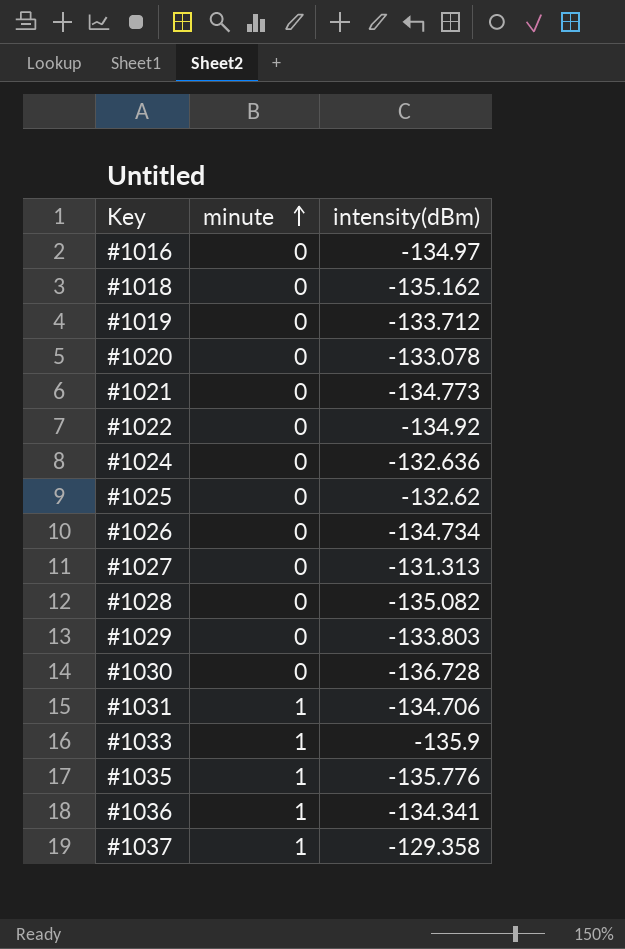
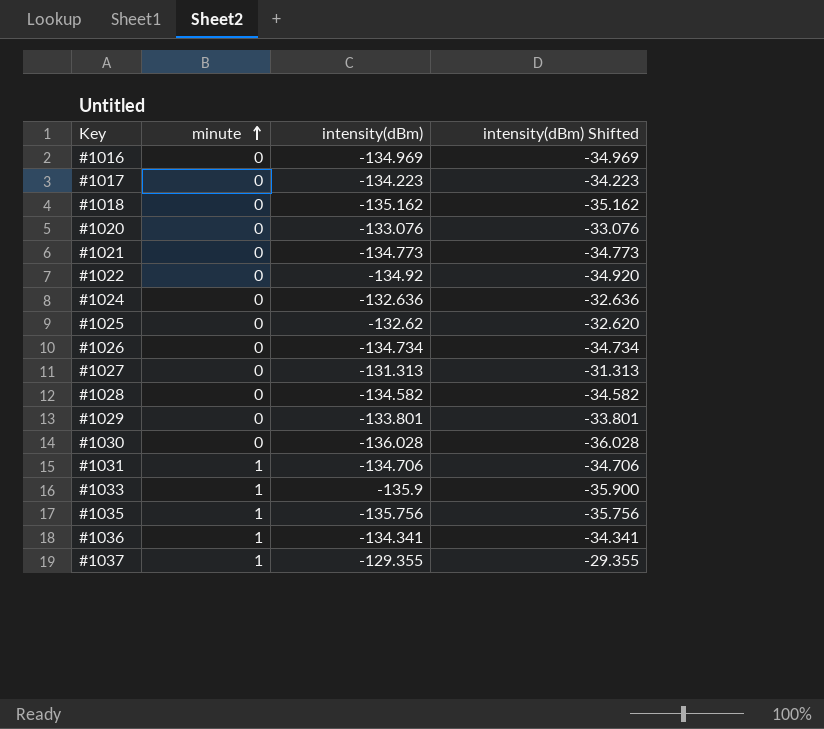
column intensity(dBm) Shifted | formula: none -> [intensity(dBm)] + 100
row #1019: 0 | -133.712 -> none
#1016 | intensity(dBm): -134.97 -> -134.969
row #1017: none -> 0 | -134.223 | -34.223
#1020 | intensity(dBm): -133.078 -> -133.076
#1028 | intensity(dBm): -135.082 -> -134.582
#1029 | intensity(dBm): -133.803 -> -133.801
#1030 | intensity(dBm): -136.728 -> -136.028
#1035 | intensity(dBm): -135.776 -> -135.756
#1037 | intensity(dBm): -129.358 -> -129.355

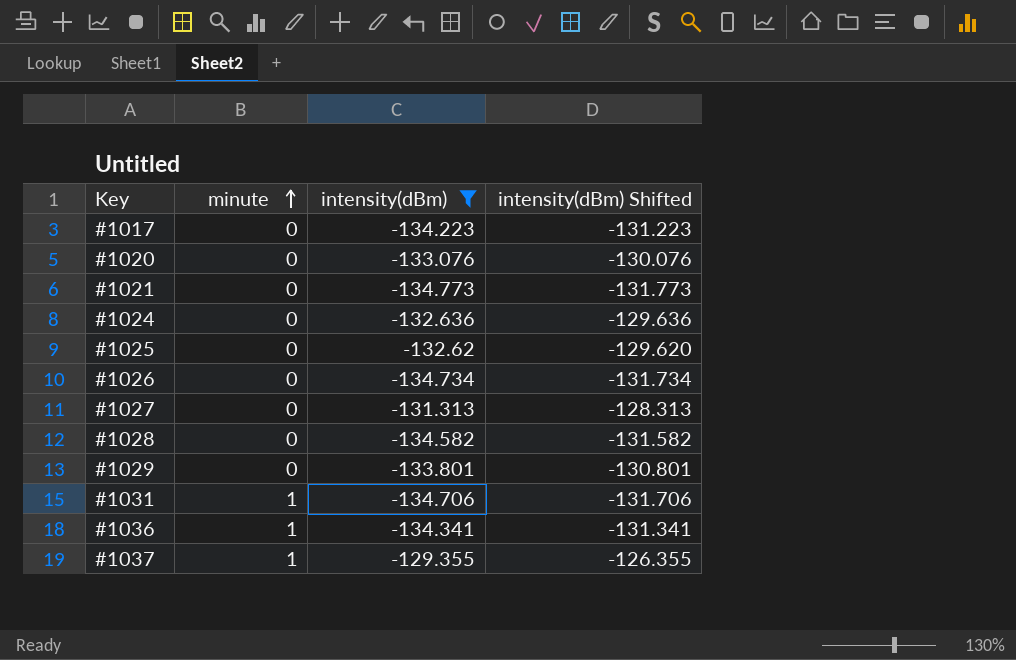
filter: none -> intensity(dBm) >= -134.773
column intensity(dBm) Shifted | formula: [intensity(dBm)] + 100 -> [intensity(dBm)] + 3

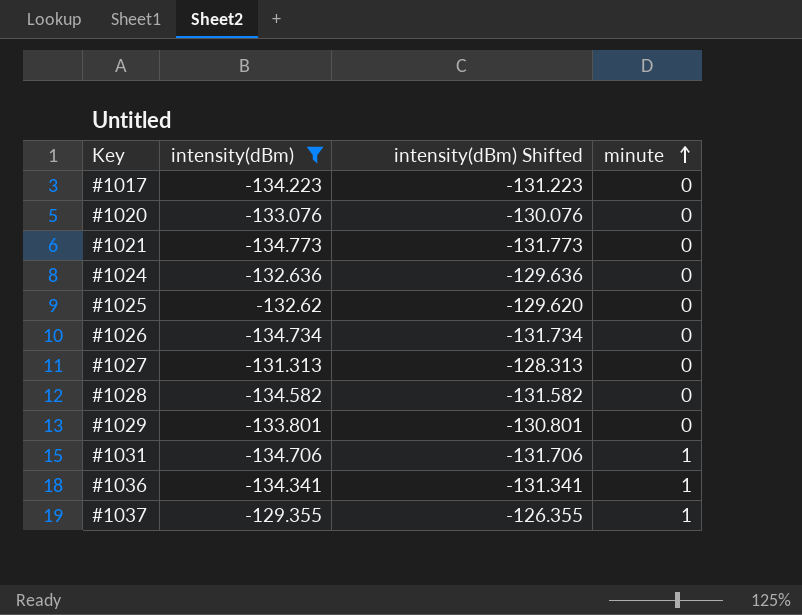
column minute | position: 2 -> 4

